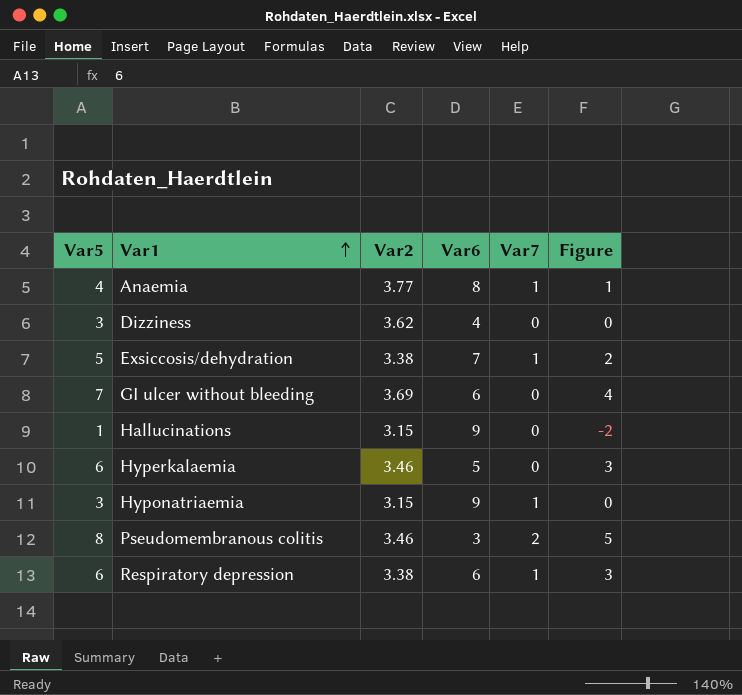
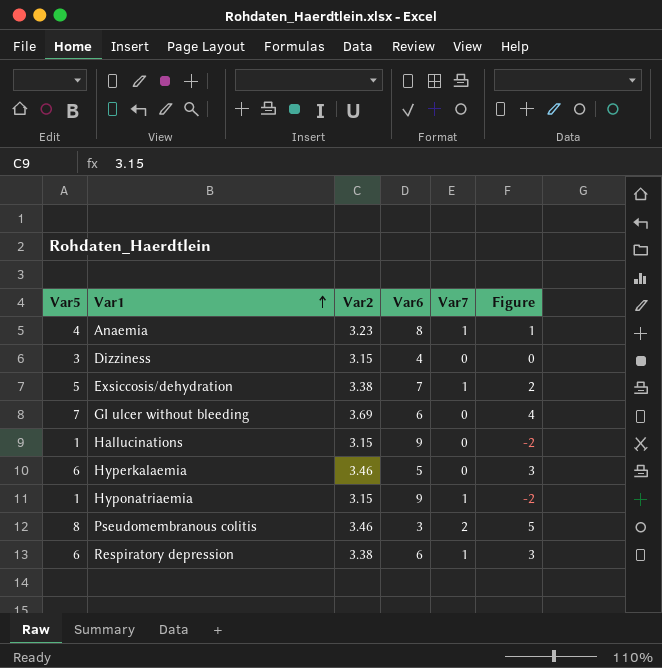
Anaemia | Var2: 3.77 -> 3.23
Dizziness | Var2: 3.62 -> 3.15
Hyponatriaemia | Var5: 3 -> 1
Hyponatriaemia | Figure: 0 -> -2

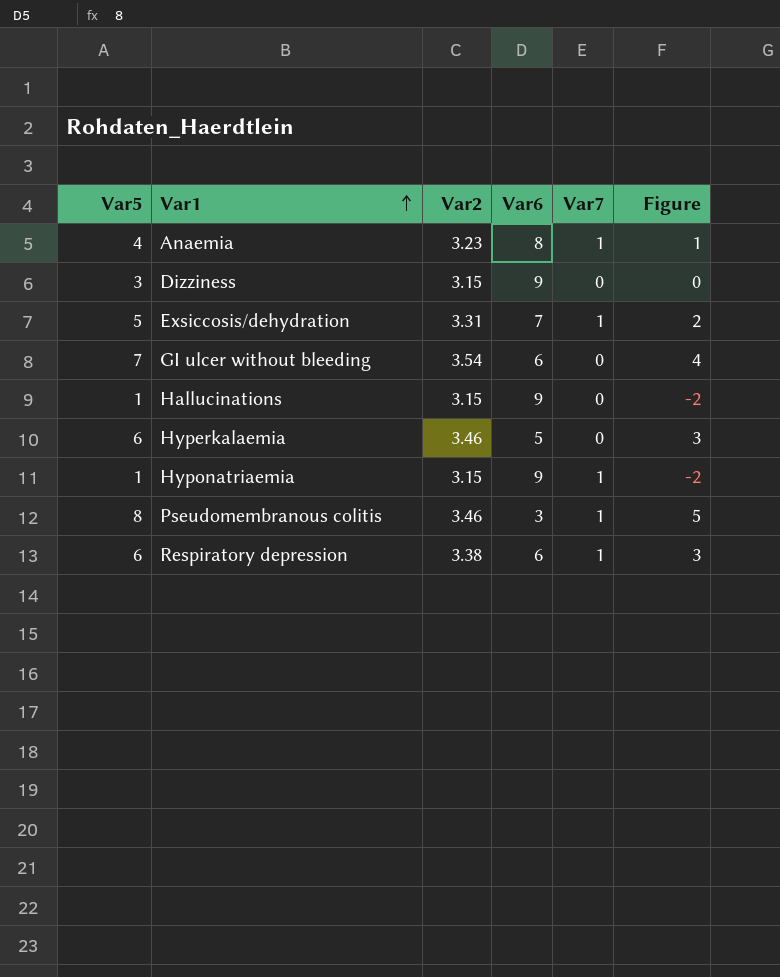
Dizziness | Var6: 4 -> 9
Exsiccosis/dehydration | Var2: 3.38 -> 3.31
GI ulcer without bleeding | Var2: 3.69 -> 3.54
Pseudomembranous colitis | Var7: 2 -> 1

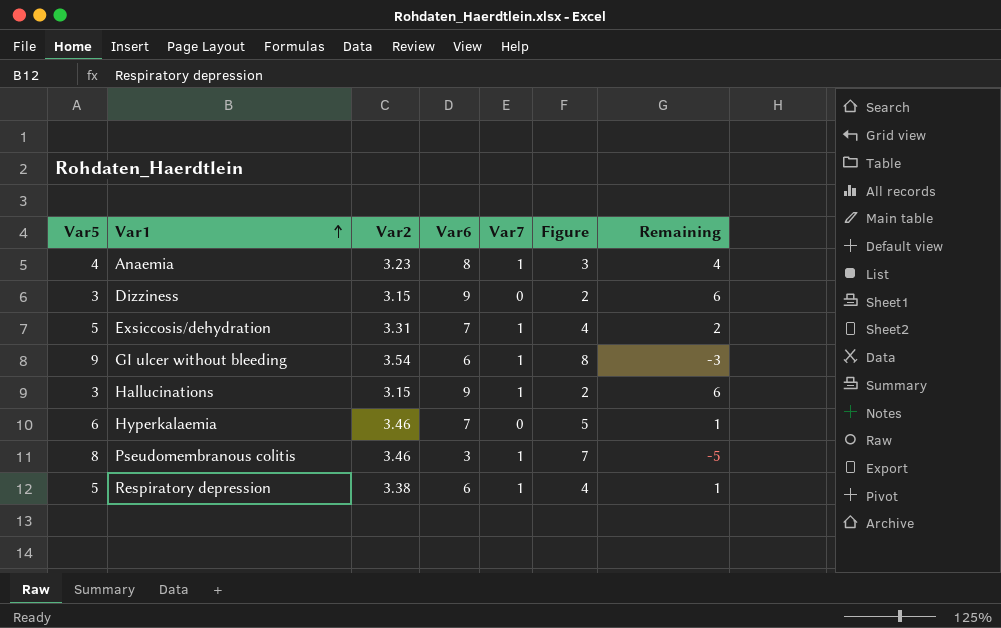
column Figure | formula: [Var5] - 3 -> [Var5] - 1
column Remaining | formula: none -> [Var6] - [Var5]
row Hyponatriaemia: 1 | 3.15 | 9 | 1 | -2 -> none
GI ulcer without bleeding | Var5: 7 -> 9
GI ulcer without bleeding | Var7: 0 -> 1
Hallucinations | Var5: 1 -> 3
Hallucinations | Var7: 0 -> 1
Hyperkalaemia | Var6: 5 -> 7
Respiratory depression | Var5: 6 -> 5

